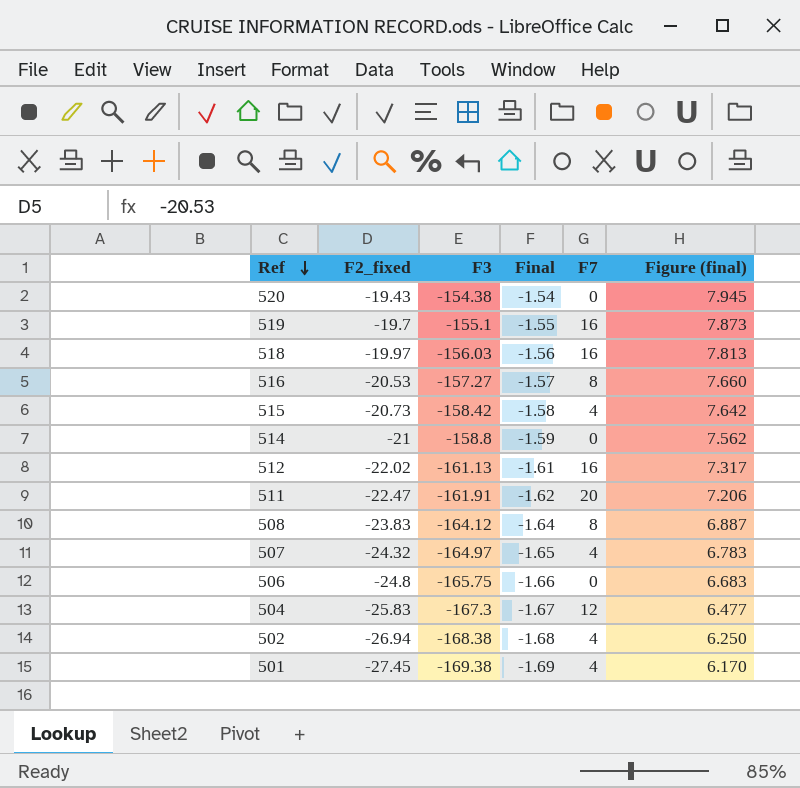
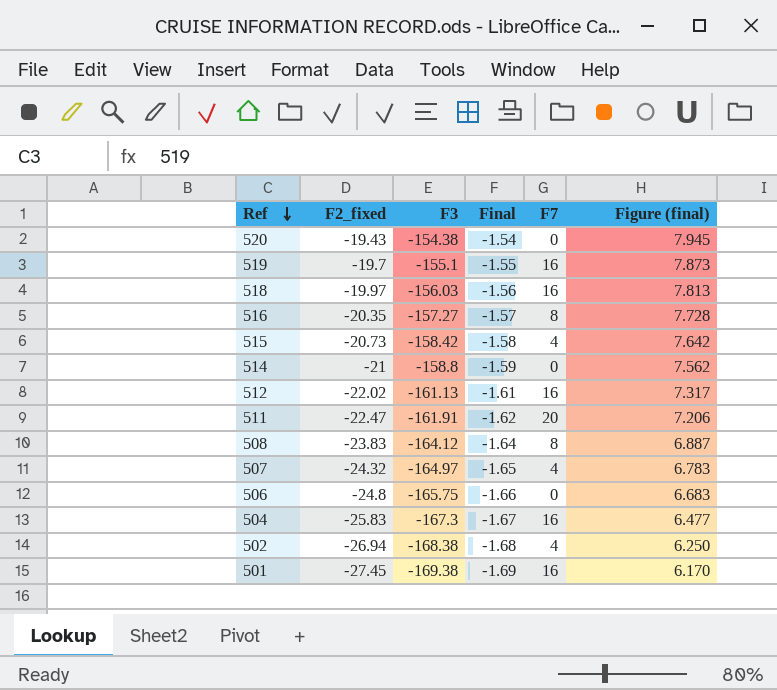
516 | F2_fixed: -20.53 -> -20.35
516 | Figure (final): 7.660 -> 7.728
504 | F7: 12 -> 16
501 | F7: 4 -> 16

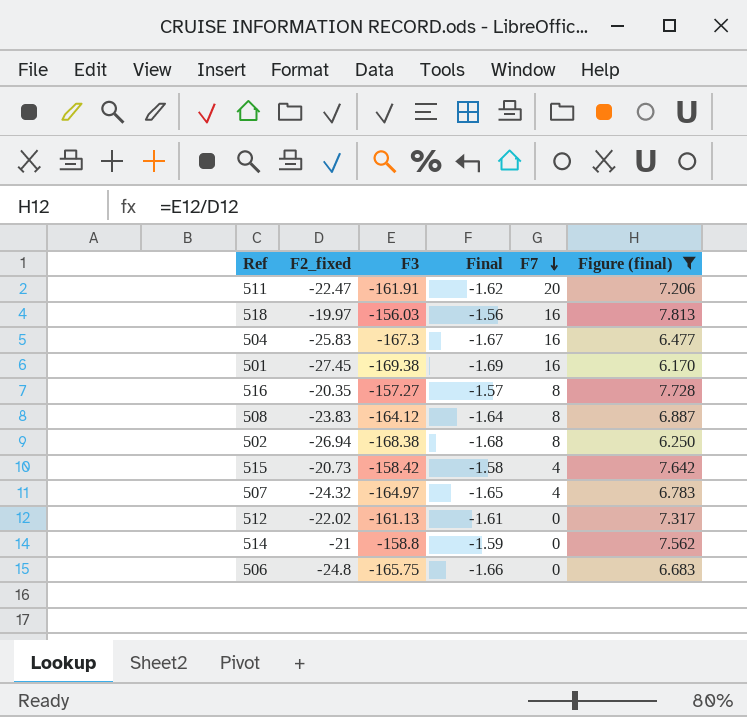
filter: none -> Figure (final) <= 7.813
row order: Ref descending -> F7 descending
502 | F7: 4 -> 8
512 | F7: 16 -> 0

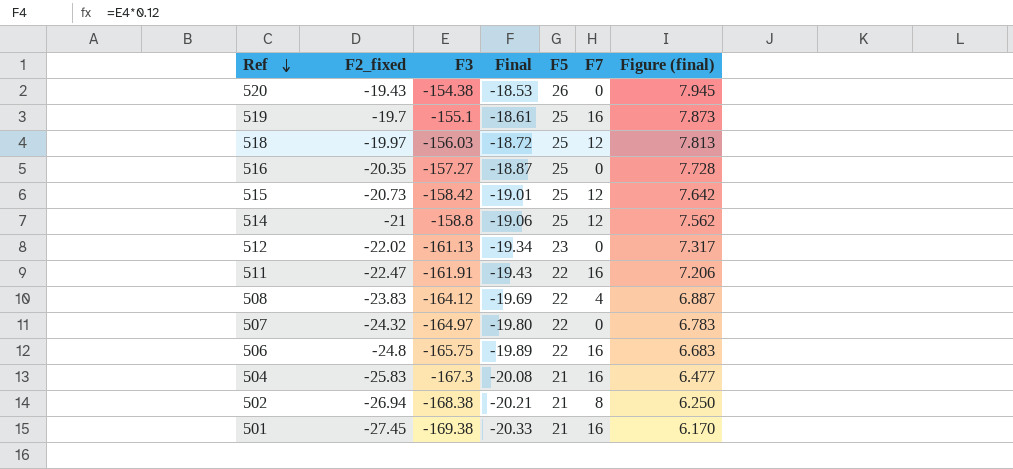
filter: Figure (final) <= 7.813 -> none
row order: F7 descending -> Ref descending
column Final | formula: [F3] * 0.01 -> [F3] * 0.12
column F5 | position: none -> 5
518 | F7: 16 -> 12
516 | F7: 8 -> 0
515 | F7: 4 -> 12
514 | F7: 0 -> 12
511 | F7: 20 -> 16
508 | F7: 8 -> 4
507 | F7: 4 -> 0
506 | F7: 0 -> 16

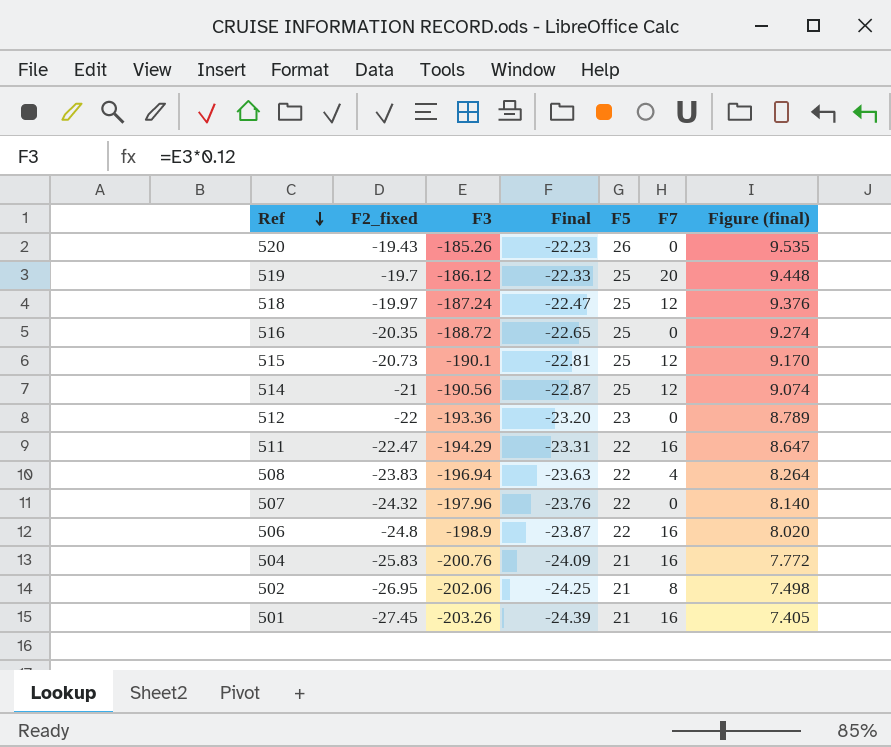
520 | F3: -154.38 -> -185.26
520 | Final: -18.53 -> -22.23
520 | Figure (final): 7.945 -> 9.535
519 | F3: -155.1 -> -186.12
519 | Final: -18.61 -> -22.33
519 | F7: 16 -> 20
519 | Figure (final): 7.873 -> 9.448
518 | F3: -156.03 -> -187.24
518 | Final: -18.72 -> -22.47
518 | Figure (final): 7.813 -> 9.376
516 | F3: -157.27 -> -188.72
516 | Final: -18.87 -> -22.65
516 | Figure (final): 7.728 -> 9.274
515 | F3: -158.42 -> -190.1
515 | Final: -19.01 -> -22.81
515 | Figure (final): 7.642 -> 9.170
514 | F3: -158.8 -> -190.56
514 | Final: -19.06 -> -22.87
514 | Figure (final): 7.562 -> 9.074
512 | F2_fixed: -22.02 -> -22
512 | F3: -161.13 -> -193.36
512 | Final: -19.34 -> -23.20
512 | Figure (final): 7.317 -> 8.789
511 | F3: -161.91 -> -194.29
511 | Final: -19.43 -> -23.31
511 | Figure (final): 7.206 -> 8.647
508 | F3: -164.12 -> -196.94
508 | Final: -19.69 -> -23.63
508 | Figure (final): 6.887 -> 8.264
507 | F3: -164.97 -> -197.96
507 | Final: -19.80 -> -23.76
507 | Figure (final): 6.783 -> 8.140
506 | F3: -165.75 -> -198.9
506 | Final: -19.89 -> -23.87
506 | Figure (final): 6.683 -> 8.020
504 | F3: -167.3 -> -200.76
504 | Final: -20.08 -> -24.09
504 | Figure (final): 6.477 -> 7.772
502 | F2_fixed: -26.94 -> -26.95
502 | F3: -168.38 -> -202.06
502 | Final: -20.21 -> -24.25
502 | Figure (final): 6.250 -> 7.498
501 | F3: -169.38 -> -203.26
501 | Final: -20.33 -> -24.39
501 | Figure (final): 6.170 -> 7.405

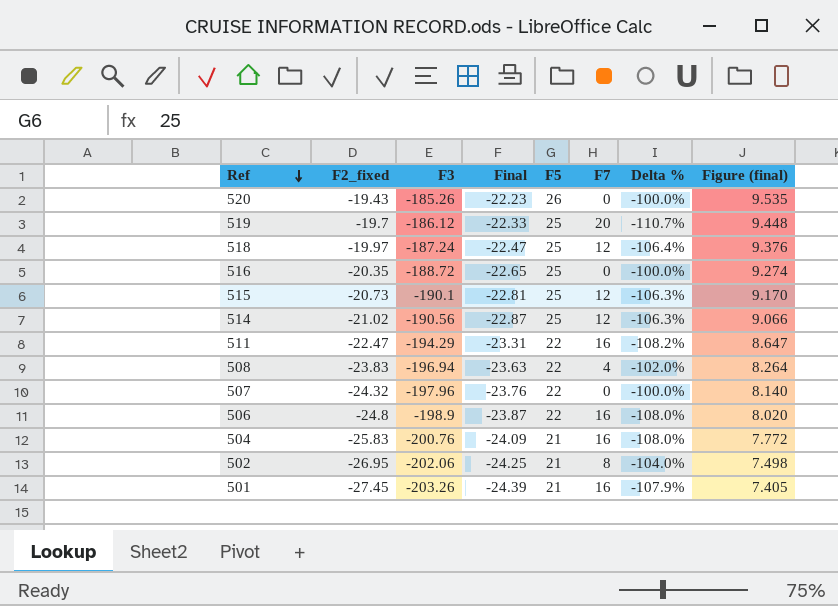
column Delta % | formula: none -> ([F7] - [F3]) / [F3]
row 512: -22 | -193.36 | -23.20 | 23 | 0 | 8.789 -> none
514 | F2_fixed: -21 -> -21.02
514 | Figure (final): 9.074 -> 9.066

